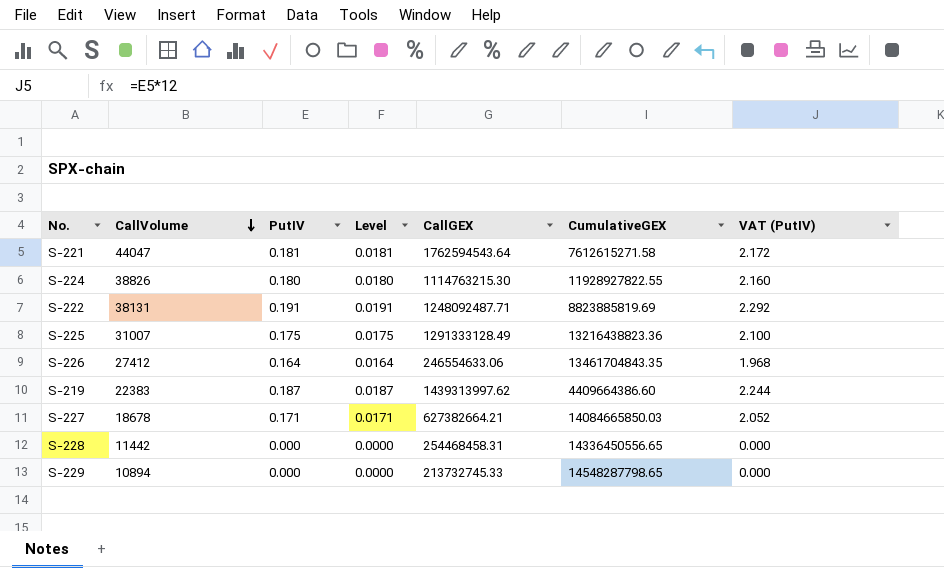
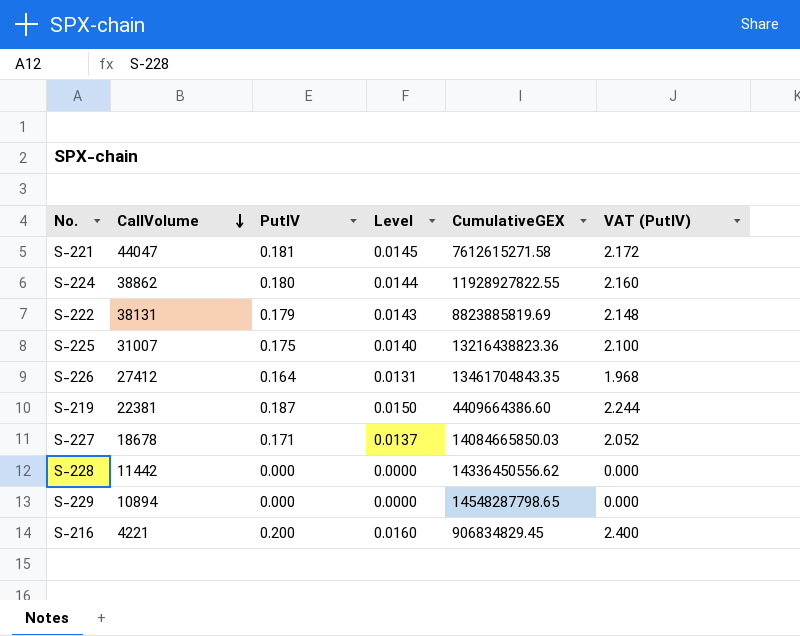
column CallGEX | position: 5 -> none
column Level | formula: [PutIV] * 0.1 -> [PutIV] * 0.08
S-224 | CallVolume: 38826 -> 38862
S-222 | PutIV: 0.191 -> 0.179
S-222 | VAT (PutIV): 2.292 -> 2.148
S-219 | CallVolume: 22383 -> 22381
S-228 | CumulativeGEX: 14336450556.65 -> 14336450556.62
row S-216: none -> 4221 | 0.200 | 0.0160 | 906834829.45 | 2.400

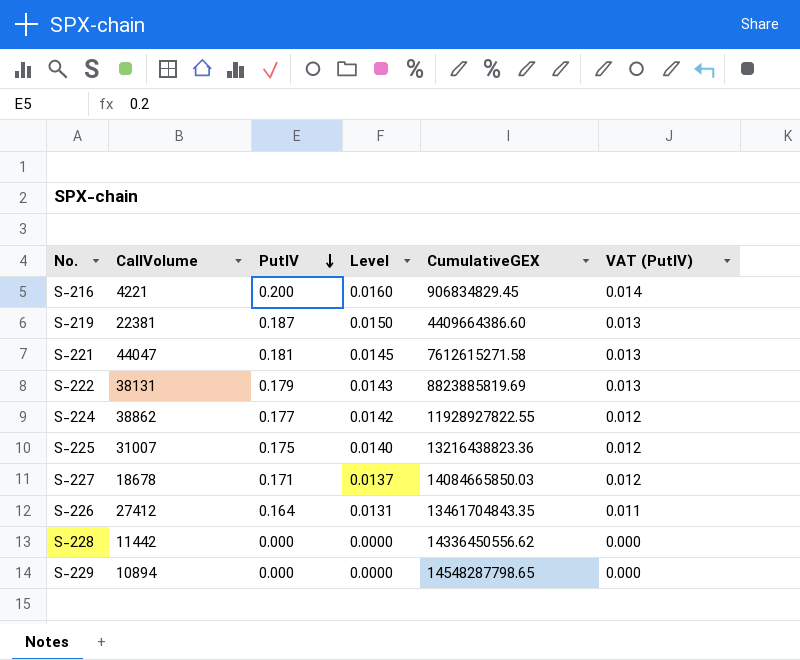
row order: CallVolume descending -> PutIV descending
column VAT (PutIV) | formula: [PutIV] * 12 -> [PutIV] * 0.07
S-224 | PutIV: 0.180 -> 0.177
S-224 | Level: 0.0144 -> 0.0142

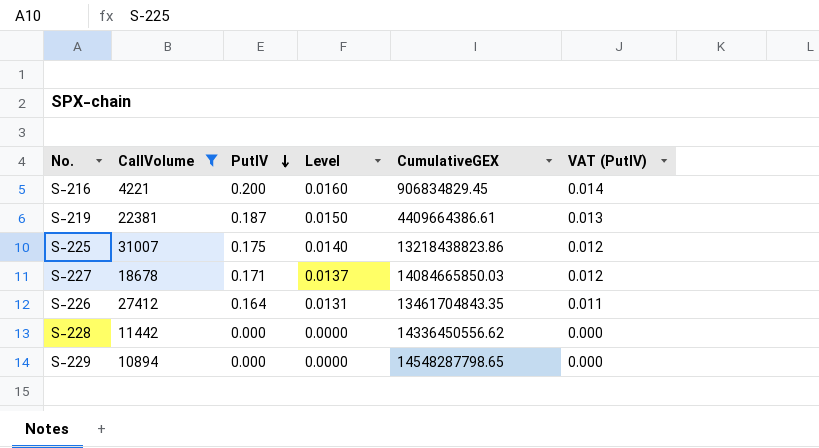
filter: none -> CallVolume <= 31007
S-219 | CumulativeGEX: 4409664386.60 -> 4409664386.61
S-225 | CumulativeGEX: 13216438823.36 -> 13218438823.86

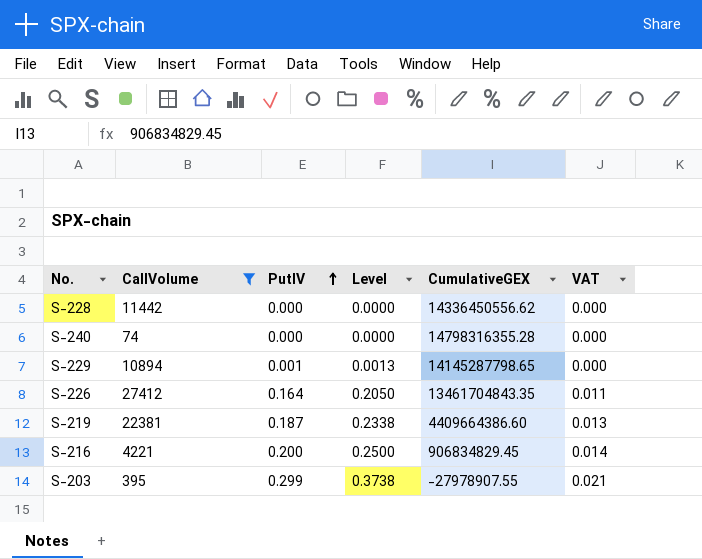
row order: PutIV descending -> PutIV ascending
column Level | formula: [PutIV] * 0.08 -> [PutIV] * 1.25
column name: VAT (PutIV) -> VAT
row S-225: 31007 | 0.175 | 0.0140 | 13218438823.86 | 0.012 -> none
row S-227: 18678 | 0.171 | 0.0137 | 14084665850.03 | 0.012 -> none
row S-240: none -> 74 | 0.000 | 0.0000 | 14798316355.28 | 0.000
S-229 | PutIV: 0.000 -> 0.001
S-229 | CumulativeGEX: 14548287798.65 -> 14145287798.65
S-219 | CumulativeGEX: 4409664386.61 -> 4409664386.60
row S-203: none -> 395 | 0.299 | 0.3738 | -27978907.55 | 0.021

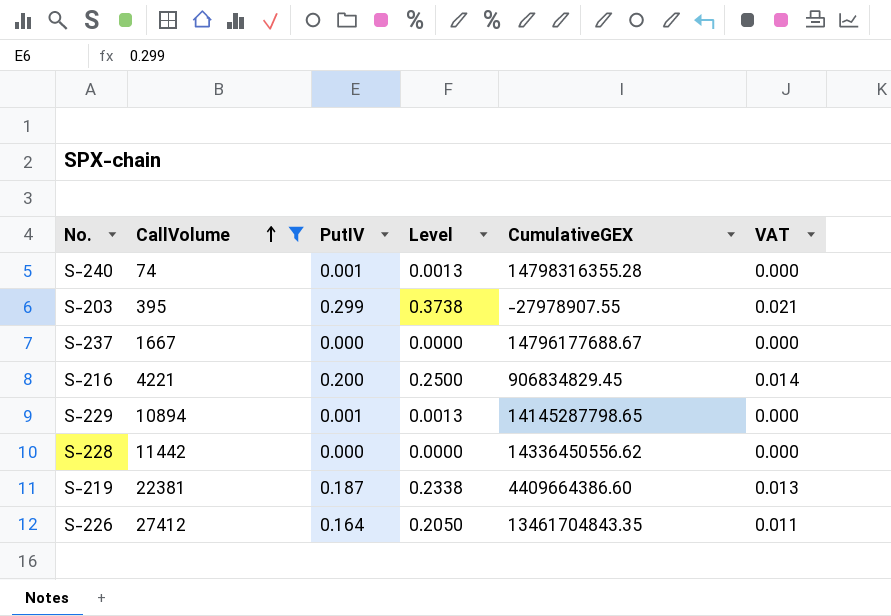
row order: PutIV ascending -> CallVolume ascending
S-240 | PutIV: 0.000 -> 0.001
S-240 | Level: 0.0000 -> 0.0013
row S-237: none -> 1667 | 0.000 | 0.0000 | 14796177688.67 | 0.000

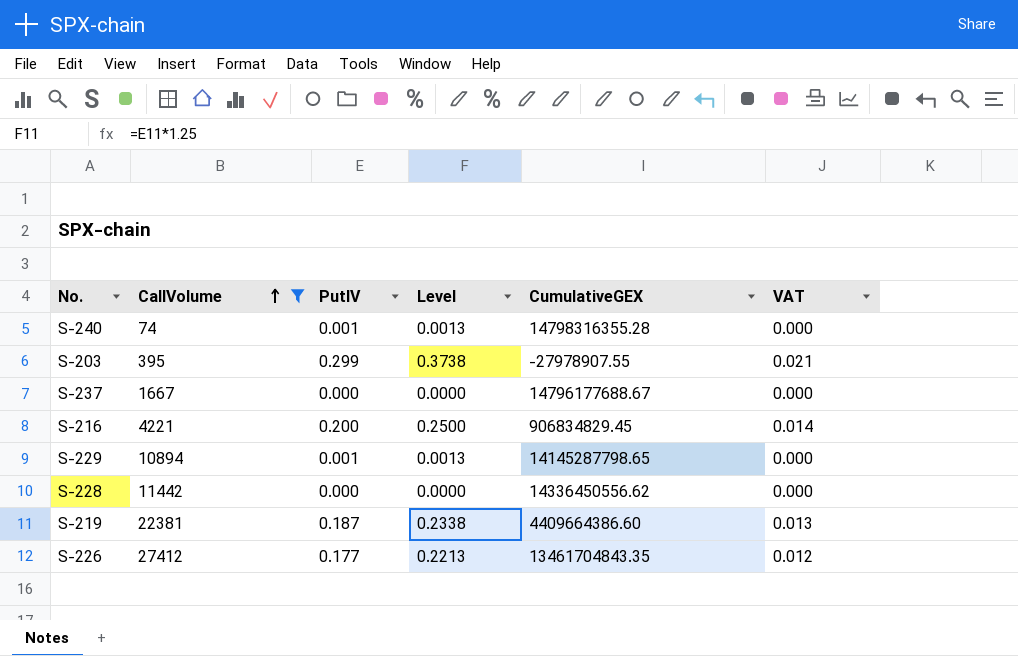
S-226 | PutIV: 0.164 -> 0.177
S-226 | Level: 0.2050 -> 0.2213
S-226 | VAT: 0.011 -> 0.012

